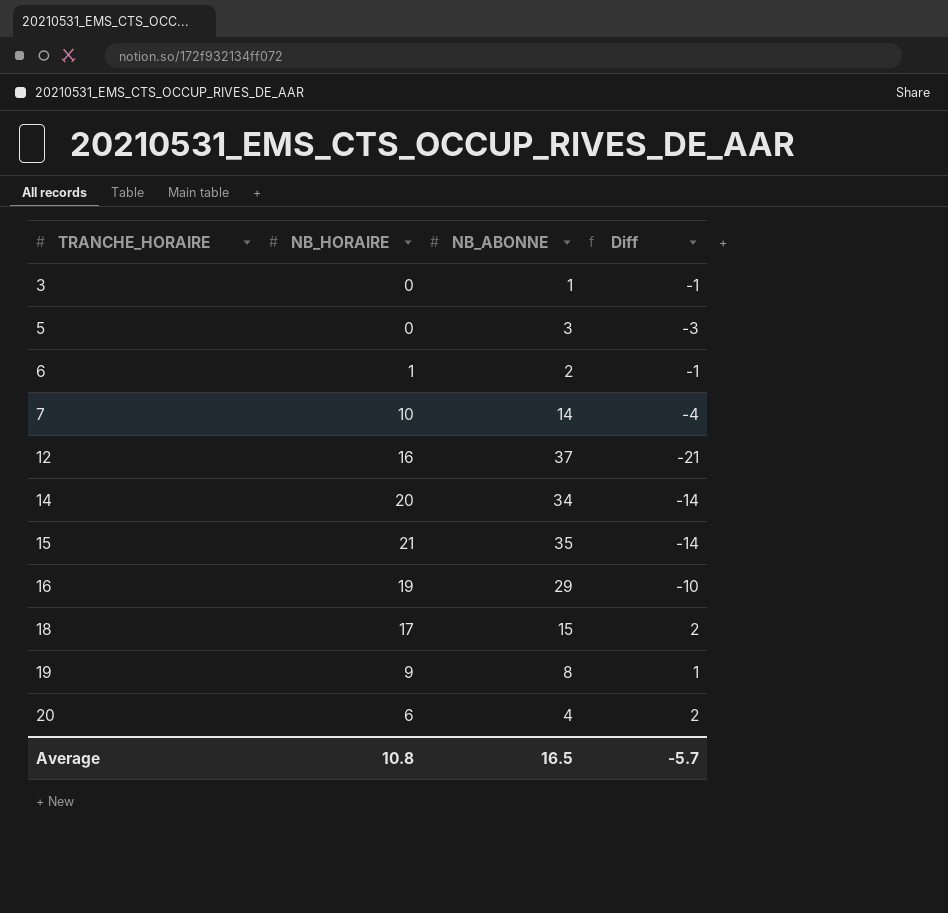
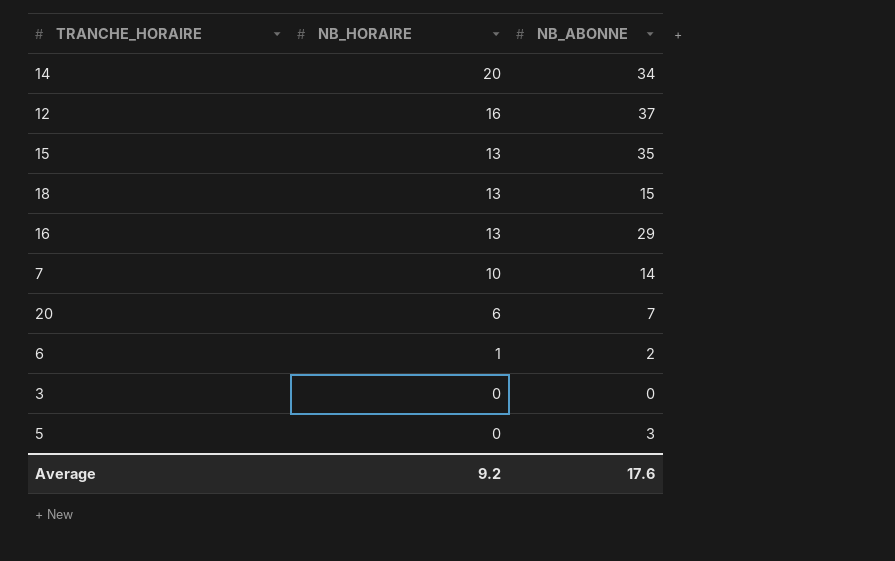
row order: TRANCHE_HORAIRE ascending -> NB_HORAIRE descending
column Diff | formula: [NB_HORAIRE] - [NB_ABONNE] -> none
row 19: 9 | 8 | 1 -> none
15 | NB_HORAIRE: 21 -> 13
18 | NB_HORAIRE: 17 -> 13
16 | NB_HORAIRE: 19 -> 13
20 | NB_ABONNE: 4 -> 7
3 | NB_ABONNE: 1 -> 0
Average | NB_HORAIRE: 10.8 -> 9.2
Average | NB_ABONNE: 16.5 -> 17.6

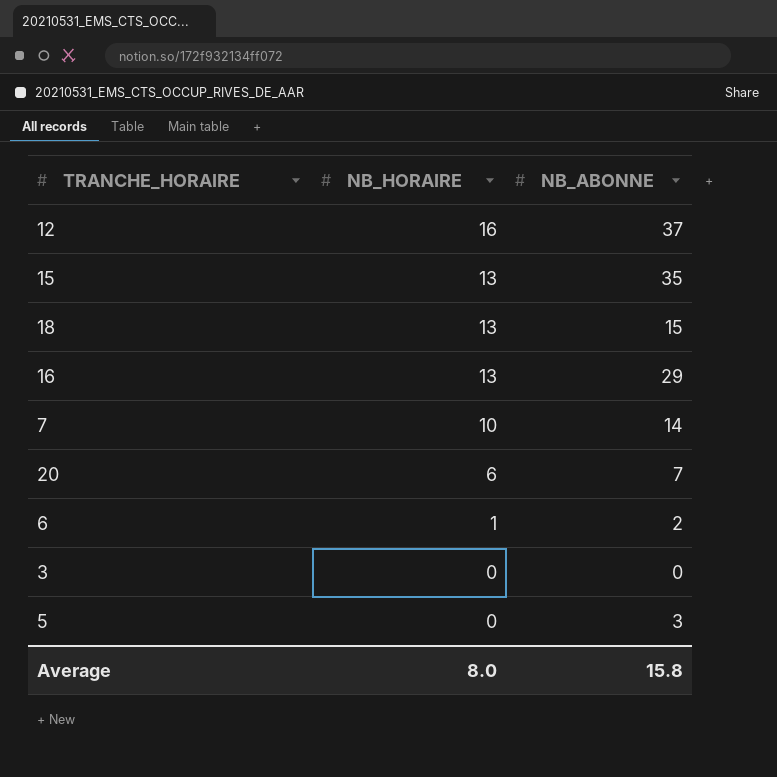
row 14: 20 | 34 -> none
Average | NB_HORAIRE: 9.2 -> 8.0
Average | NB_ABONNE: 17.6 -> 15.8

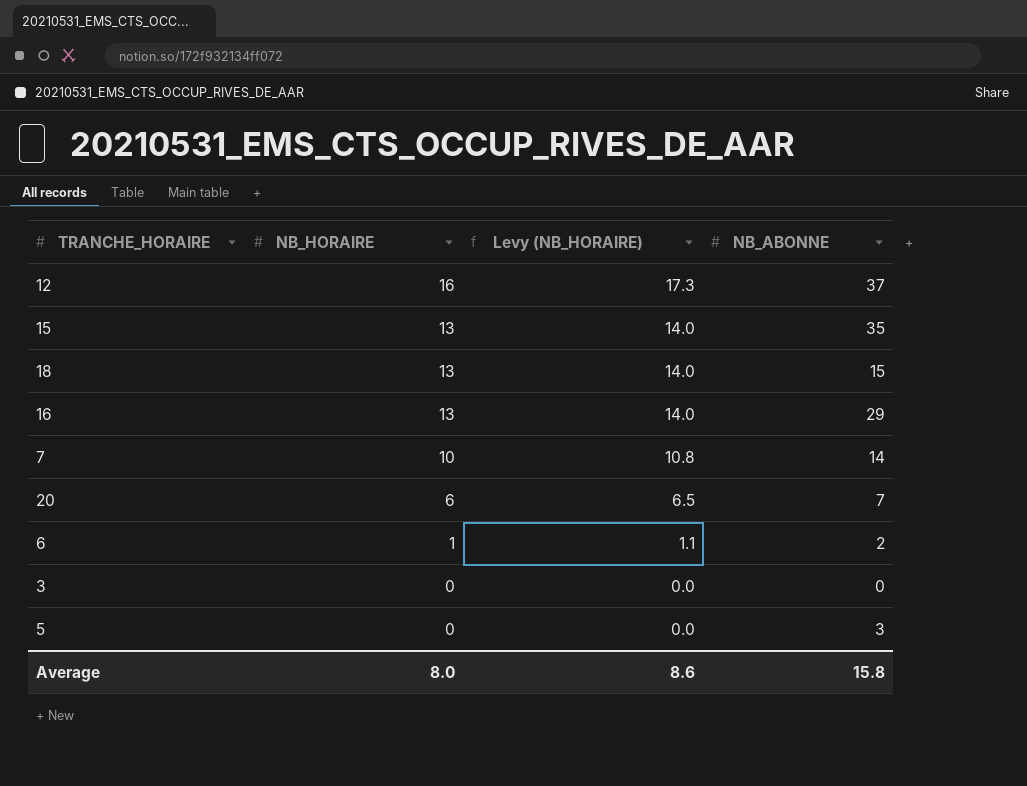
column Levy (NB_HORAIRE) | formula: none -> [NB_HORAIRE] * 1.08

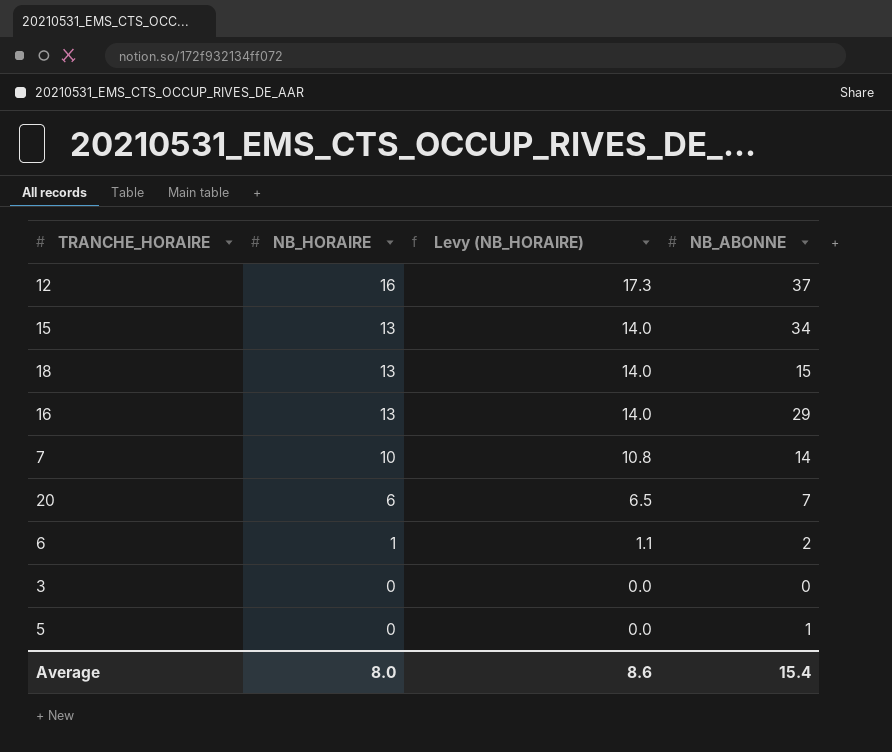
15 | NB_ABONNE: 35 -> 34
5 | NB_ABONNE: 3 -> 1
Average | NB_ABONNE: 15.8 -> 15.4

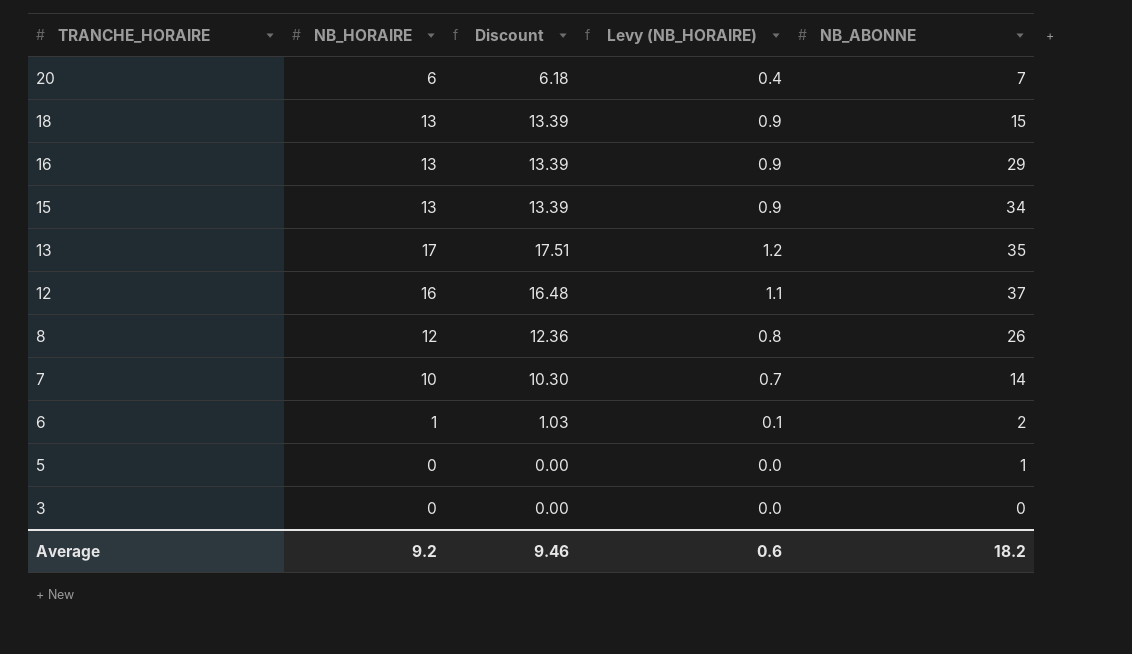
row order: NB_HORAIRE descending -> TRANCHE_HORAIRE descending
column Discount | formula: none -> [NB_HORAIRE] * 1.03
column Levy (NB_HORAIRE) | formula: [NB_HORAIRE] * 1.08 -> [NB_HORAIRE] * 0.07
row 13: none -> 17 | 17.51 | 1.2 | 35
row 8: none -> 12 | 12.36 | 0.8 | 26
Average | NB_HORAIRE: 8.0 -> 9.2
Average | Levy (NB_HORAIRE): 8.6 -> 0.6
Average | NB_ABONNE: 15.4 -> 18.2

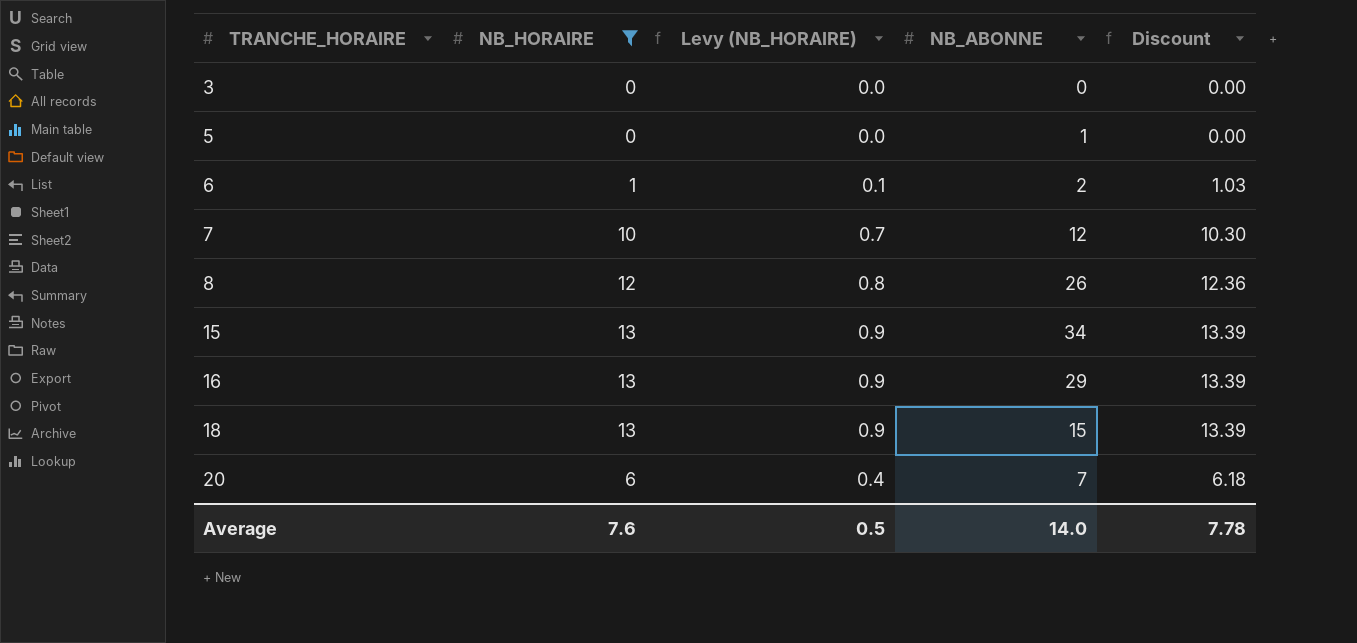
filter: none -> NB_HORAIRE <= 13
row order: TRANCHE_HORAIRE descending -> TRANCHE_HORAIRE ascending
column Discount | position: 3 -> 5
7 | NB_ABONNE: 14 -> 12
Average | NB_HORAIRE: 9.2 -> 7.6
Average | Levy (NB_HORAIRE): 0.6 -> 0.5
Average | NB_ABONNE: 18.2 -> 14.0
Average | Discount: 9.46 -> 7.78

